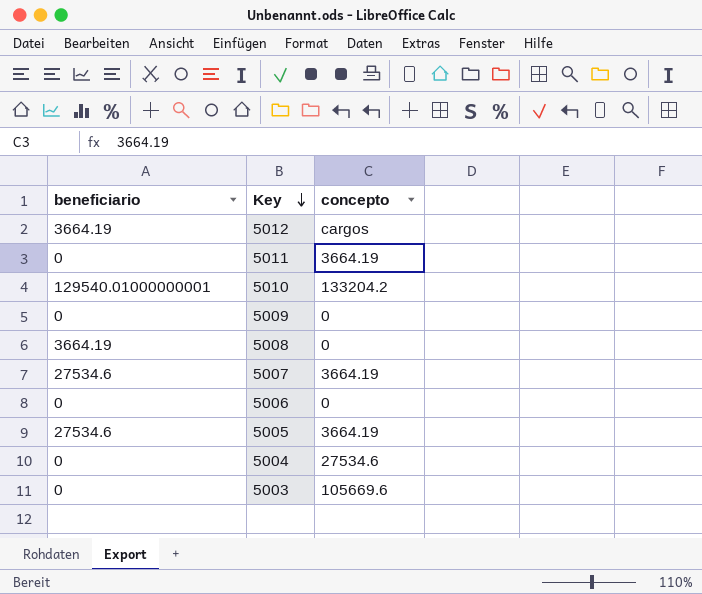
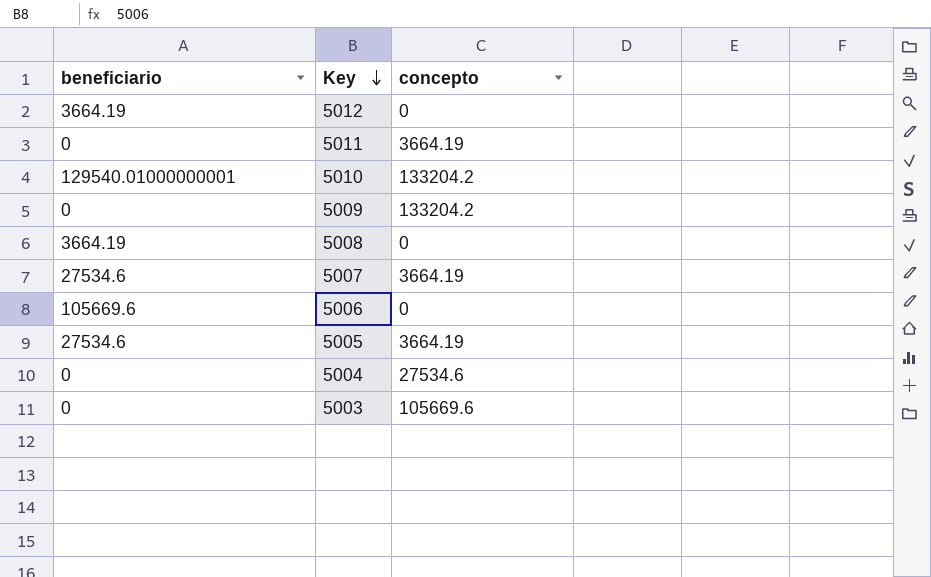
5012 | concepto: cargos -> 0
5009 | concepto: 0 -> 133204.2
5006 | beneficiario: 0 -> 105669.6

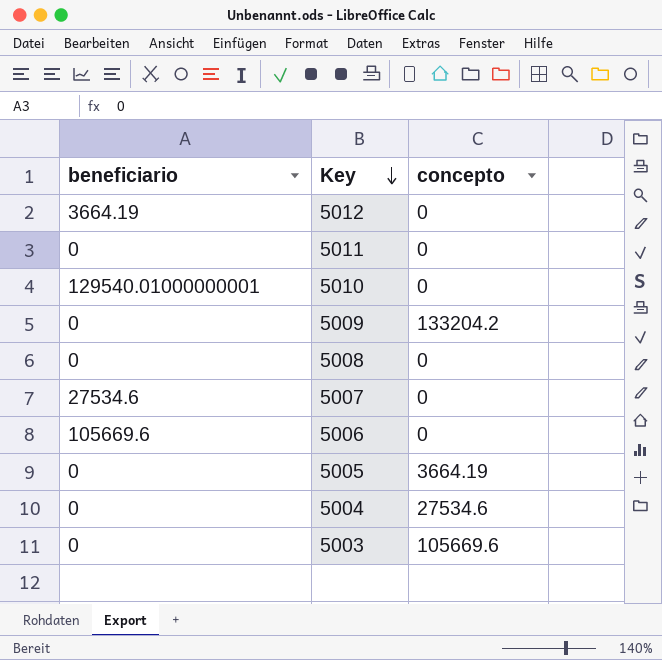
5011 | concepto: 3664.19 -> 0
5010 | concepto: 133204.2 -> 0
5008 | beneficiario: 3664.19 -> 0
5007 | concepto: 3664.19 -> 0
5005 | beneficiario: 27534.6 -> 0

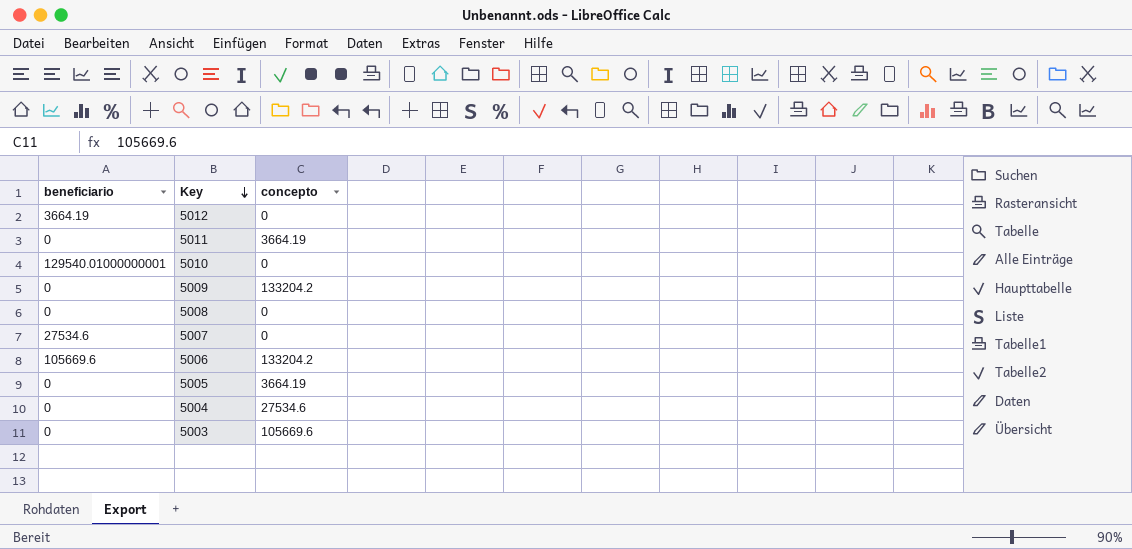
5011 | concepto: 0 -> 3664.19
5006 | concepto: 0 -> 133204.2

